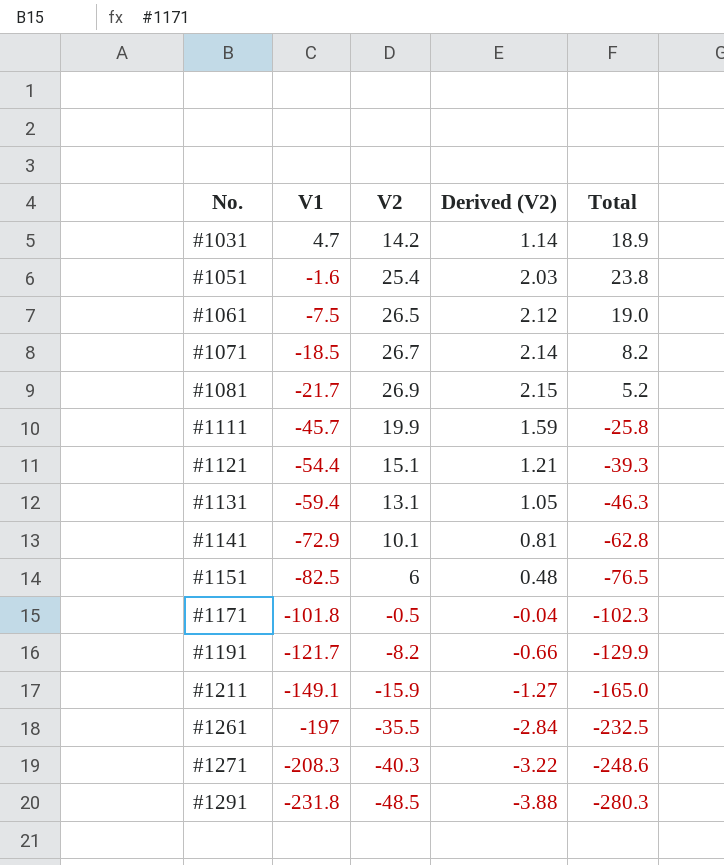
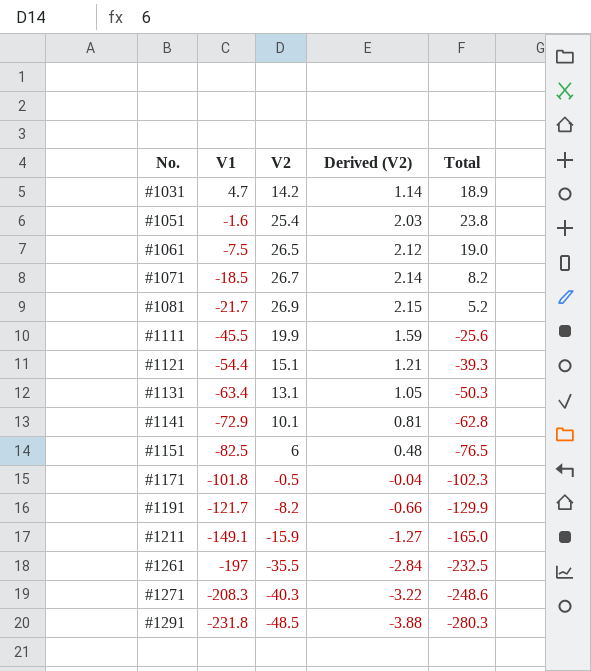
#1111 | V1: -45.7 -> -45.5
#1111 | Total: -25.8 -> -25.6
#1131 | V1: -59.4 -> -63.4
#1131 | Total: -46.3 -> -50.3

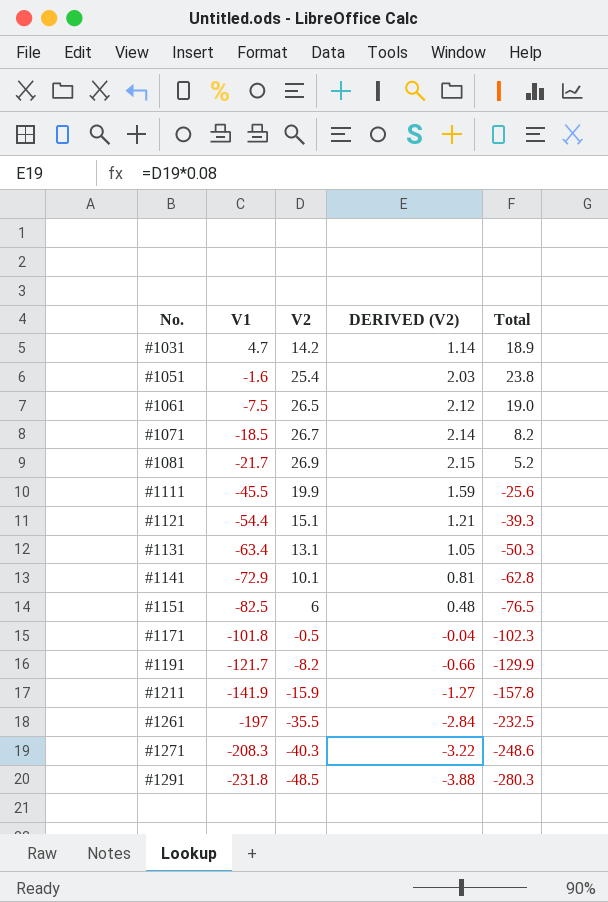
column name: Derived (V2) -> DERIVED (V2)
#1211 | V1: -149.1 -> -141.9
#1211 | Total: -165.0 -> -157.8

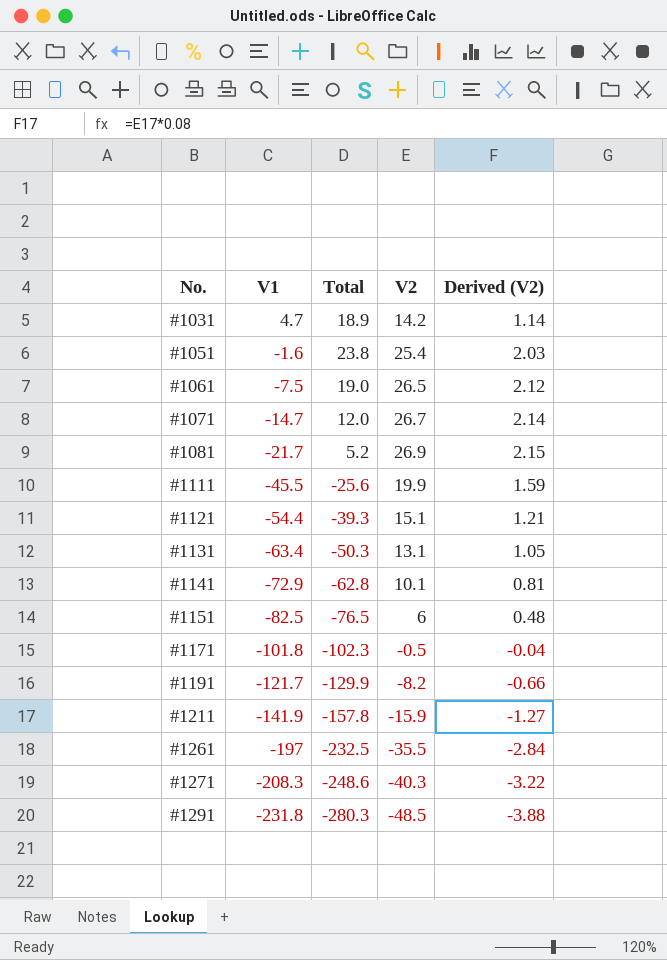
column Total | position: 5 -> 3
column name: DERIVED (V2) -> Derived (V2)
#1071 | V1: -18.5 -> -14.7
#1071 | Total: 8.2 -> 12.0

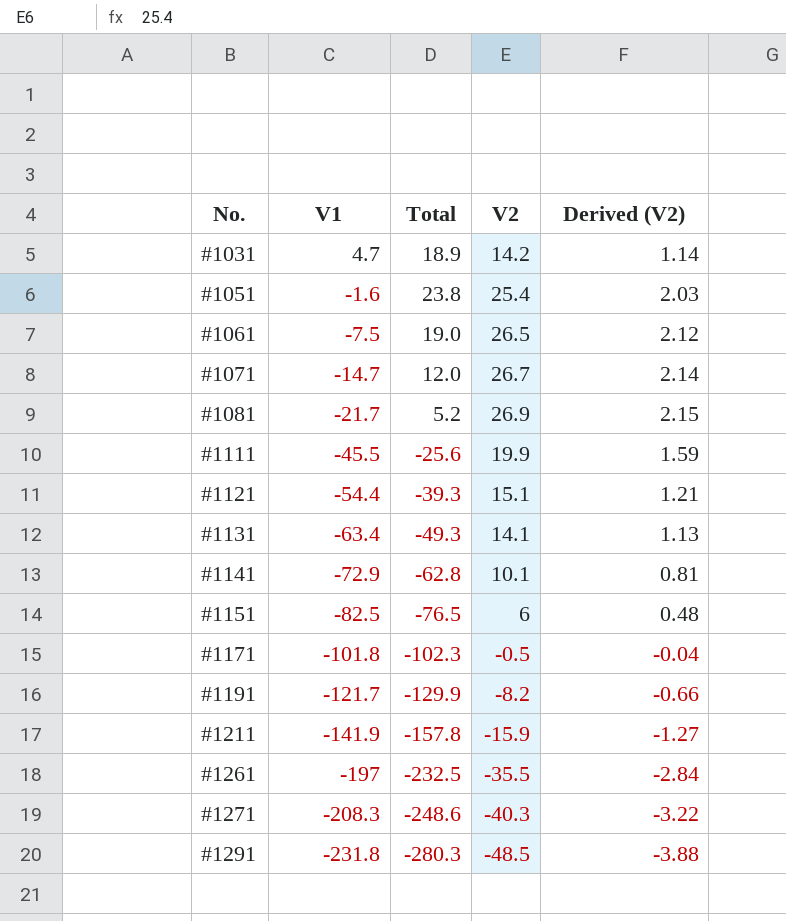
#1131 | Total: -50.3 -> -49.3
#1131 | V2: 13.1 -> 14.1
#1131 | Derived (V2): 1.05 -> 1.13

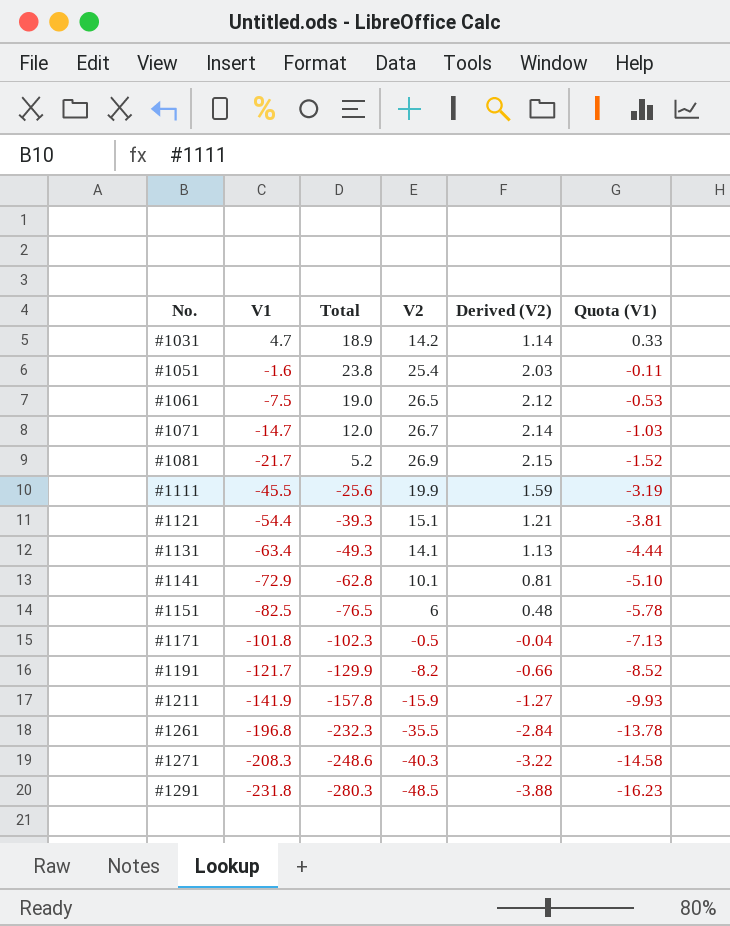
column Quota (V1) | formula: none -> [V1] * 0.07
#1261 | V1: -197 -> -196.8
#1261 | Total: -232.5 -> -232.3

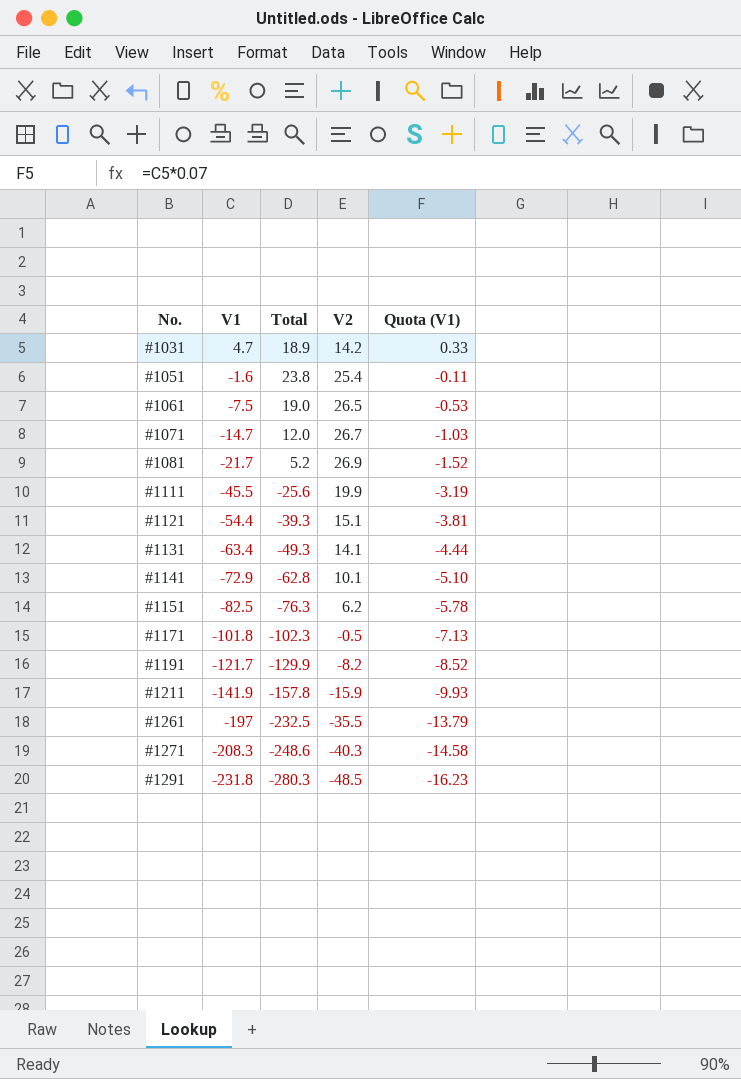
column Derived (V2) | formula: [V2] * 0.08 -> none
#1151 | Total: -76.5 -> -76.3
#1151 | V2: 6 -> 6.2
#1261 | V1: -196.8 -> -197
#1261 | Total: -232.3 -> -232.5
#1261 | Quota (V1): -13.78 -> -13.79

